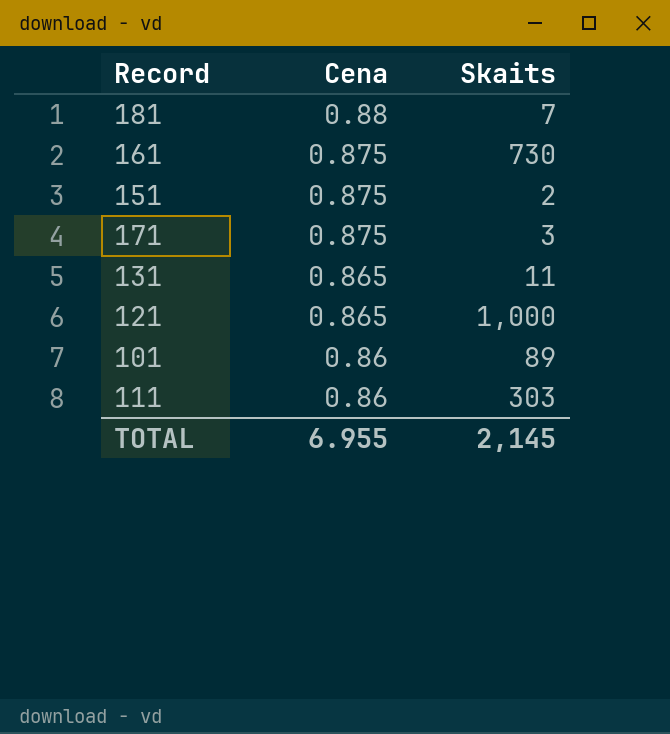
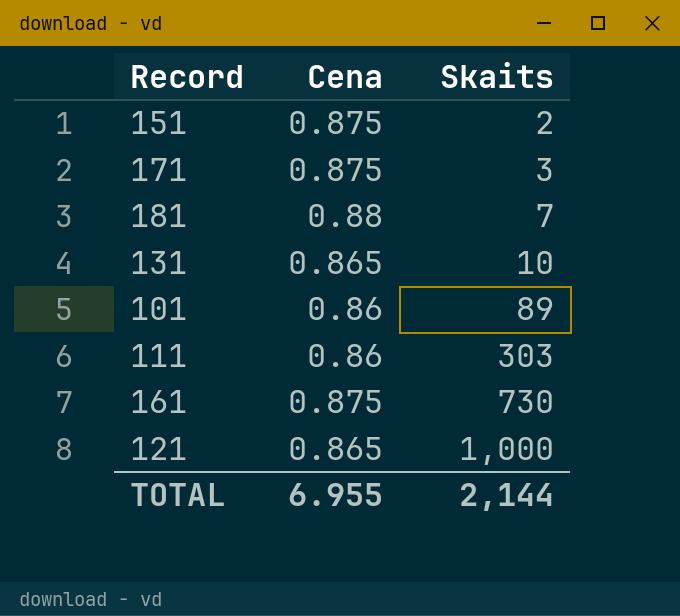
row order: Cena descending -> Skaits ascending
131 | Skaits: 11 -> 10
TOTAL | Skaits: 2,145 -> 2,144

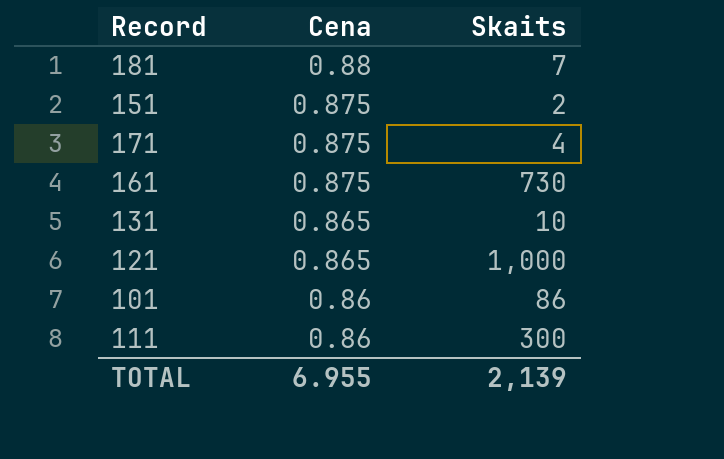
row order: Skaits ascending -> Cena descending
171 | Skaits: 3 -> 4
101 | Skaits: 89 -> 86
111 | Skaits: 303 -> 300
TOTAL | Skaits: 2,144 -> 2,139

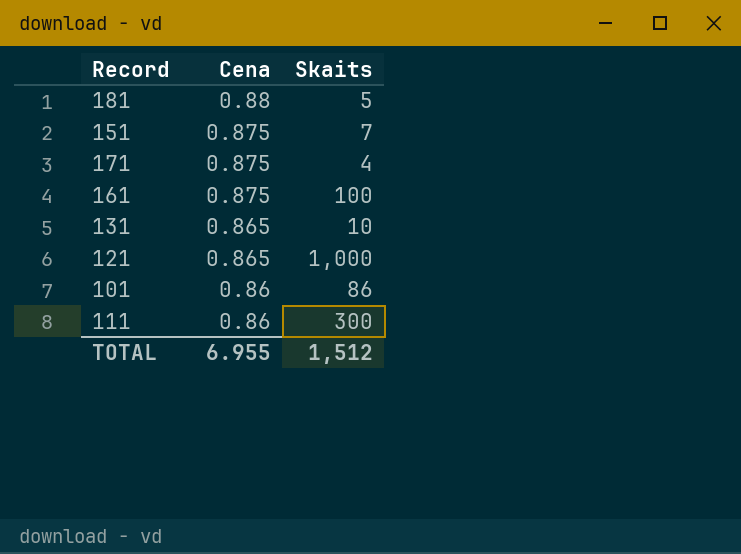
181 | Skaits: 7 -> 5
151 | Skaits: 2 -> 7
161 | Skaits: 730 -> 100
TOTAL | Skaits: 2,139 -> 1,512

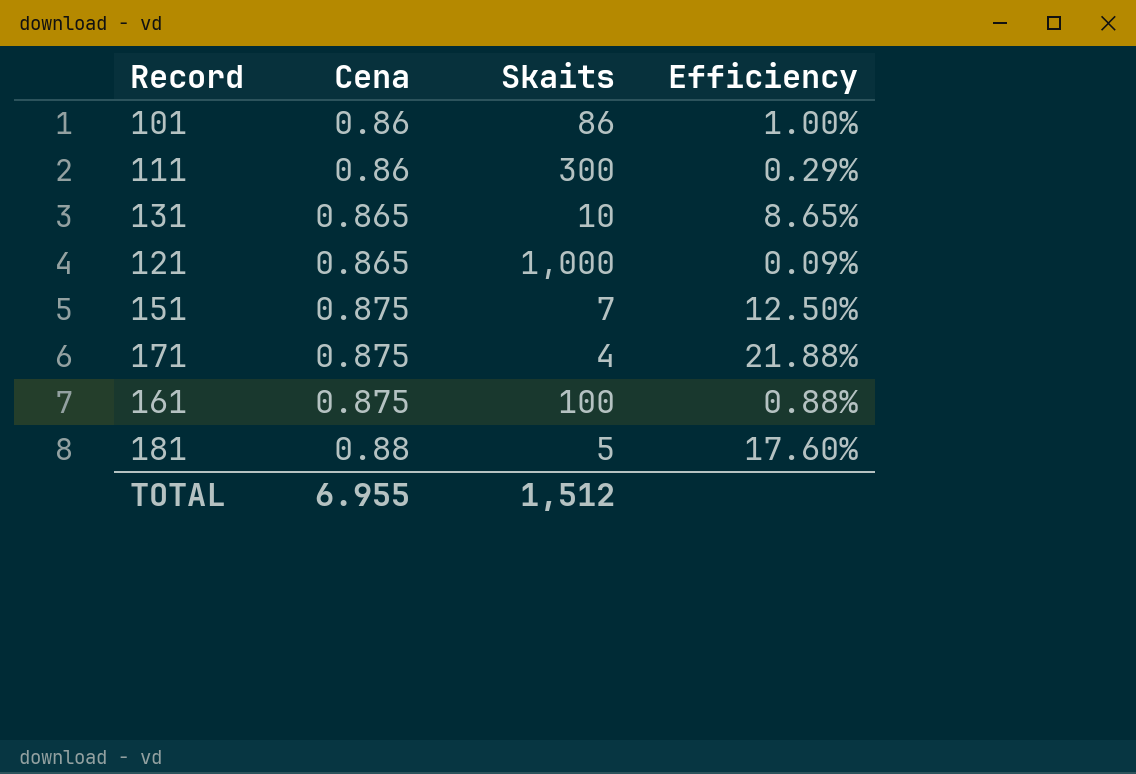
row order: Cena descending -> Cena ascending
column Efficiency | formula: none -> [Cena] / [Skaits]

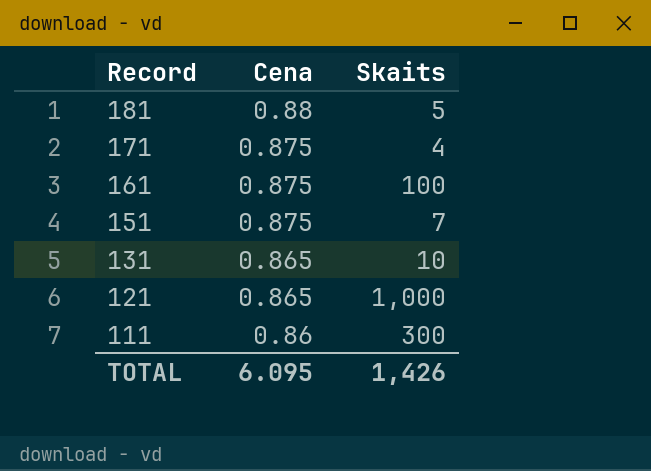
row order: Cena ascending -> Record descending
column Efficiency | formula: [Cena] / [Skaits] -> none
row 101: 0.86 | 86 | 1.00% -> none
TOTAL | Cena: 6.955 -> 6.095
TOTAL | Skaits: 1,512 -> 1,426

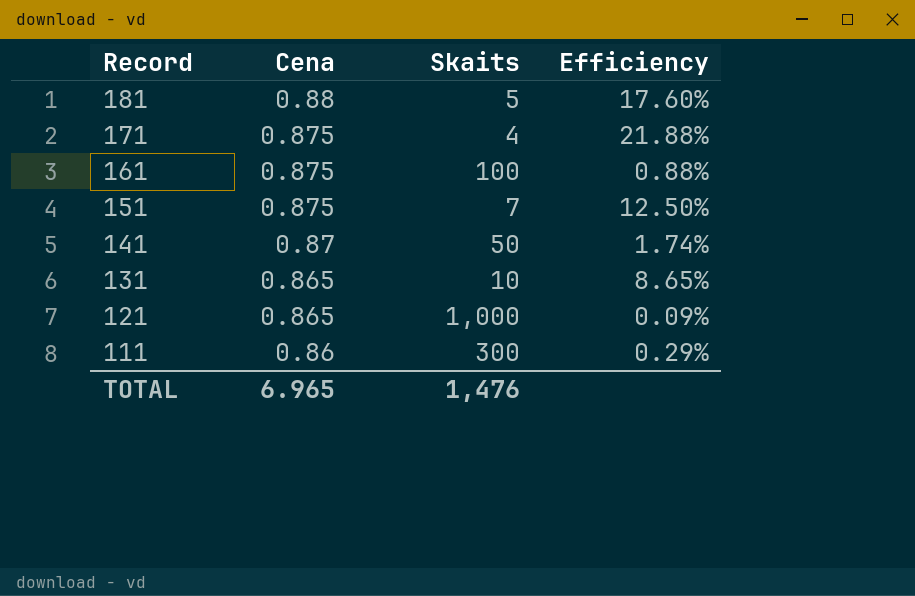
column Efficiency | formula: none -> [Cena] / [Skaits]
row 141: none -> 0.87 | 50 | 1.74%
TOTAL | Cena: 6.095 -> 6.965
TOTAL | Skaits: 1,426 -> 1,476

